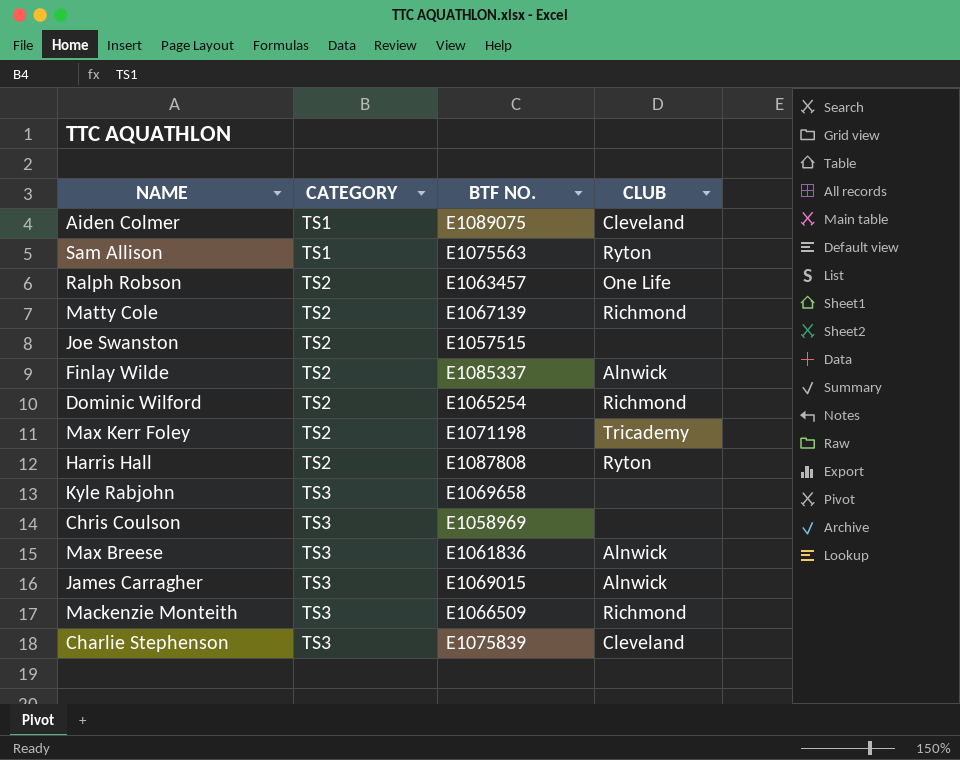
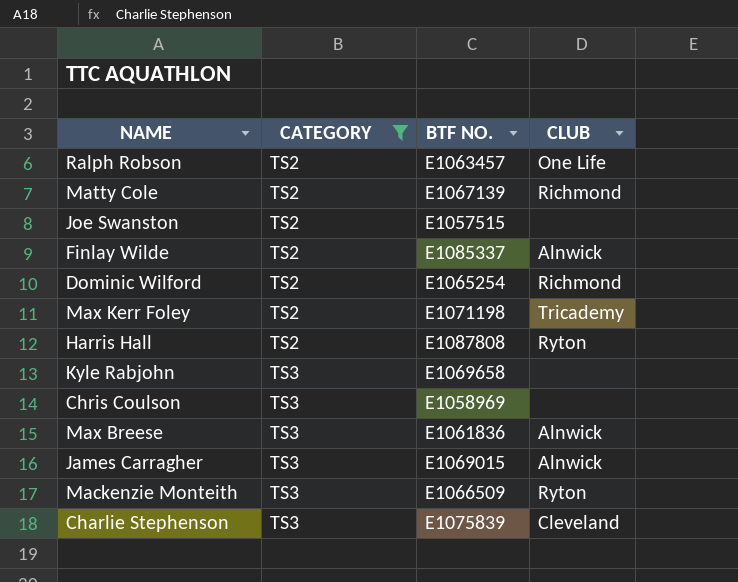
filter: none -> CATEGORY != TS1
Mackenzie Monteith | CLUB: Richmond -> Ryton

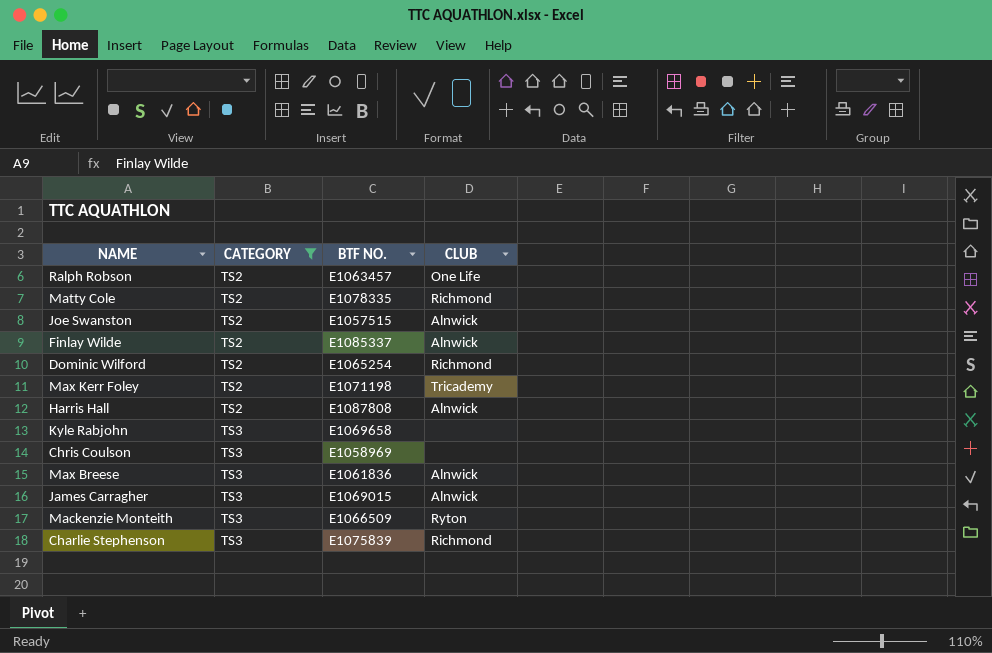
Matty Cole | BTF NO.: E1067139 -> E1078335
Joe Swanston | CLUB: none -> Alnwick
Harris Hall | CLUB: Ryton -> Alnwick
Charlie Stephenson | CLUB: Cleveland -> Richmond

